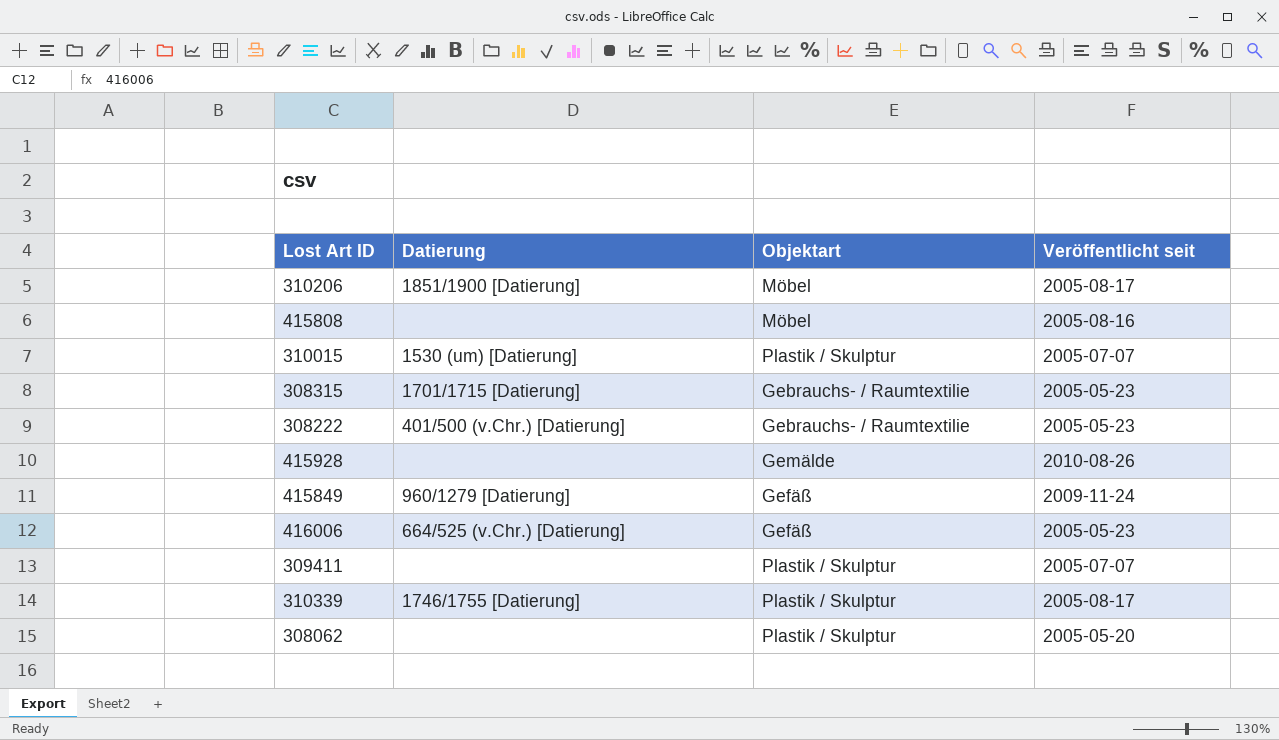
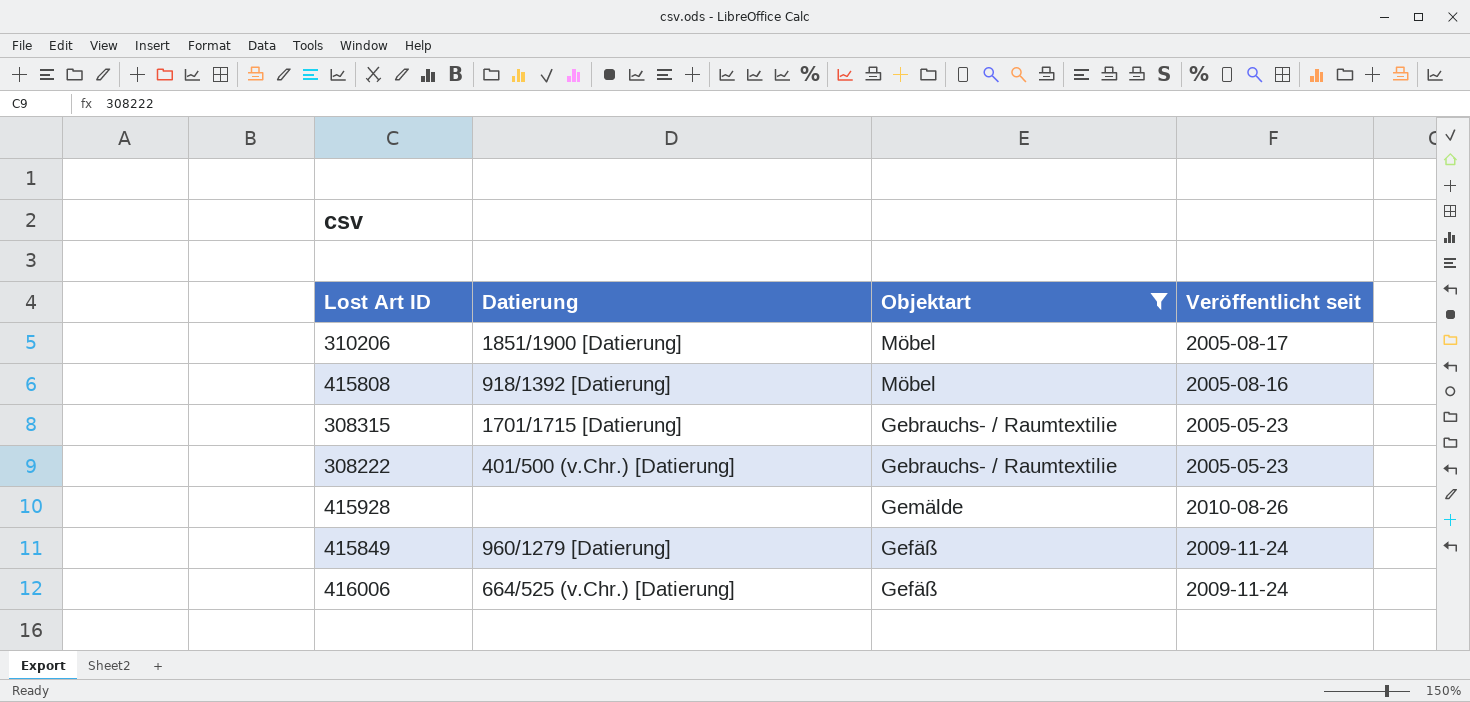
filter: none -> Objektart != Plastik / Skulptur
415808 | Datierung: none -> 918/1392 [Datierung]
416006 | Veröffentlicht seit: 2005-05-23 -> 2009-11-24

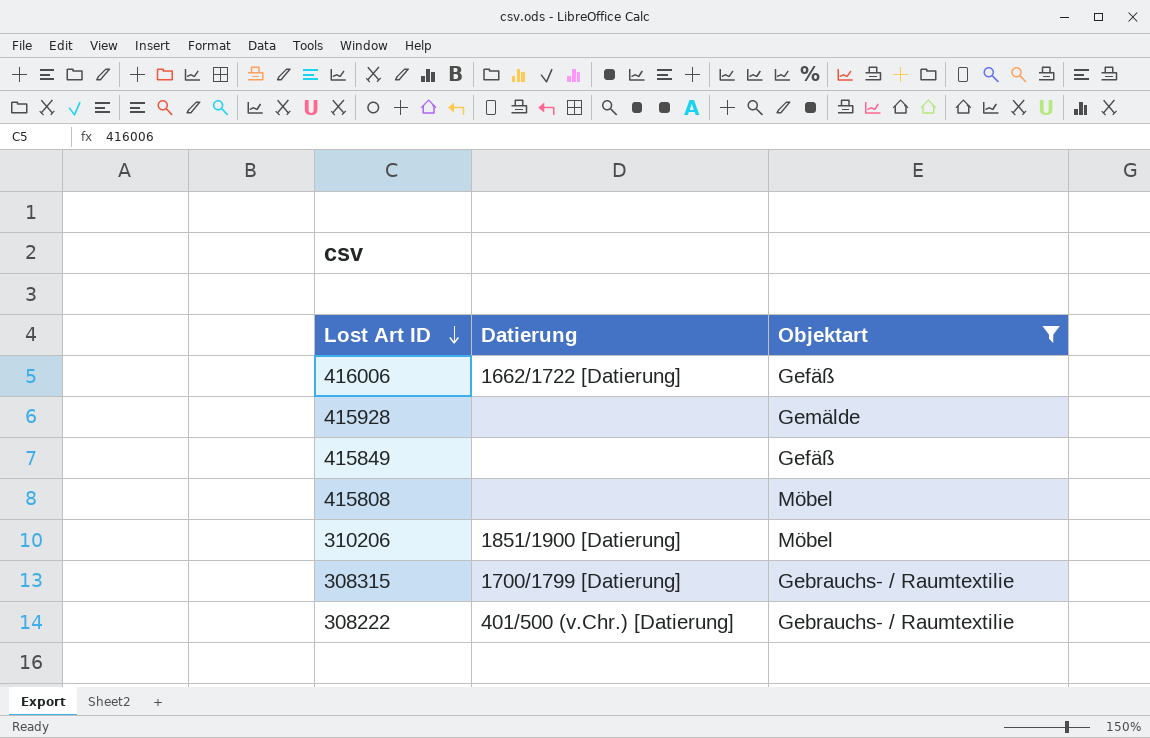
row order: none -> Lost Art ID descending
column Veröffentlicht seit | position: 4 -> none
416006 | Datierung: 664/525 (v.Chr.) [Datierung] -> 1662/1722 [Datierung]
415849 | Datierung: 960/1279 [Datierung] -> none
415808 | Datierung: 918/1392 [Datierung] -> none
308315 | Datierung: 1701/1715 [Datierung] -> 1700/1799 [Datierung]

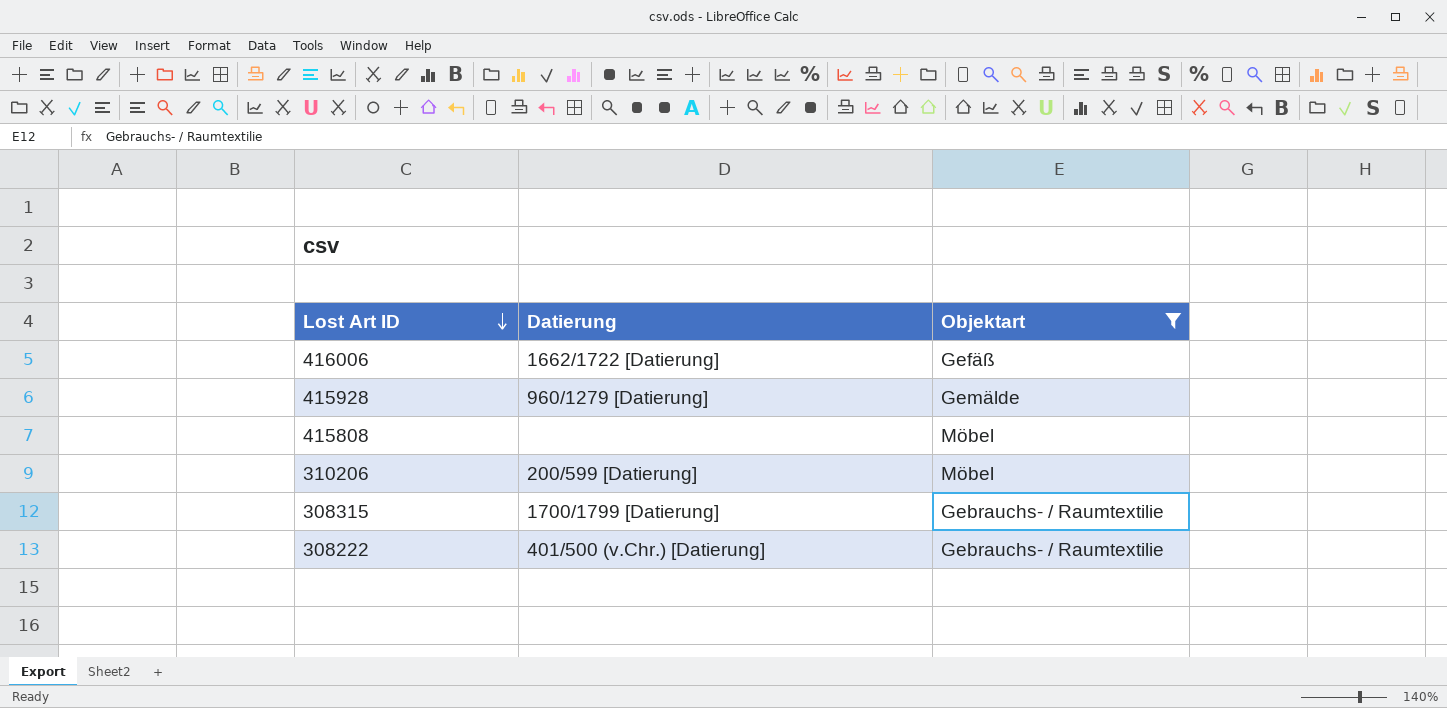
row 415849: none | Gefäß -> none
415928 | Datierung: none -> 960/1279 [Datierung]
310206 | Datierung: 1851/1900 [Datierung] -> 200/599 [Datierung]

